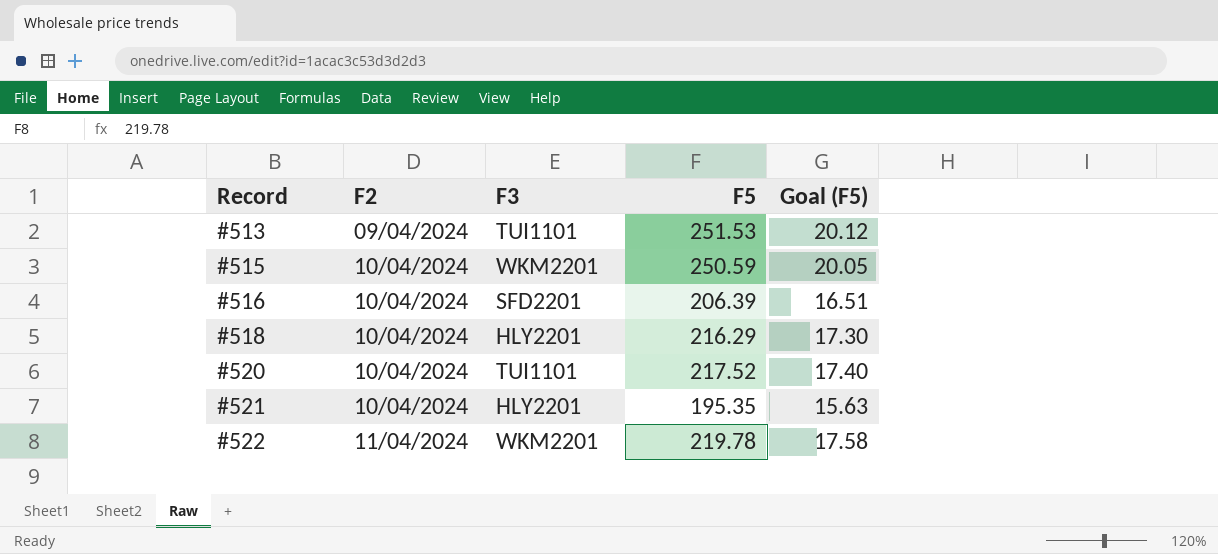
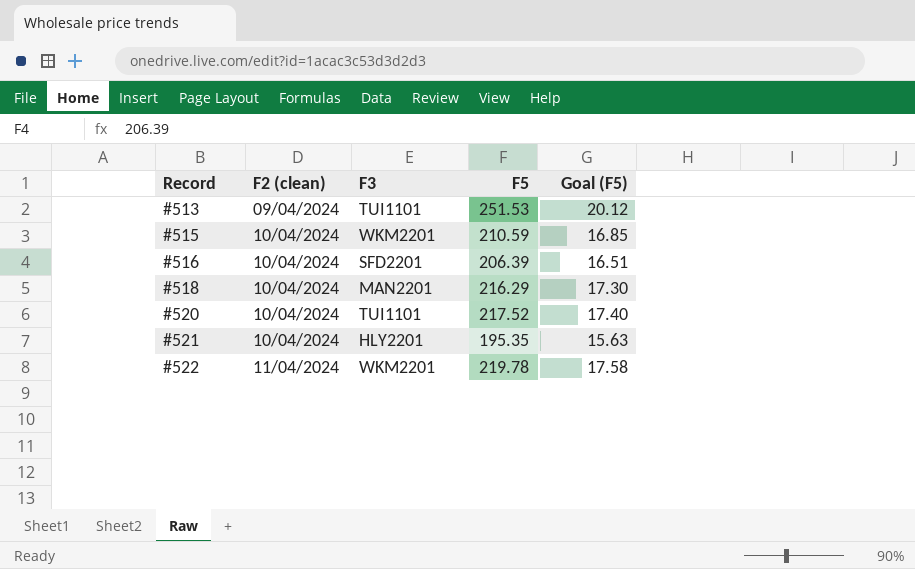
column name: F2 -> F2 (clean)
#515 | F5: 250.59 -> 210.59
#515 | Goal (F5): 20.05 -> 16.85
#518 | F3: HLY2201 -> MAN2201

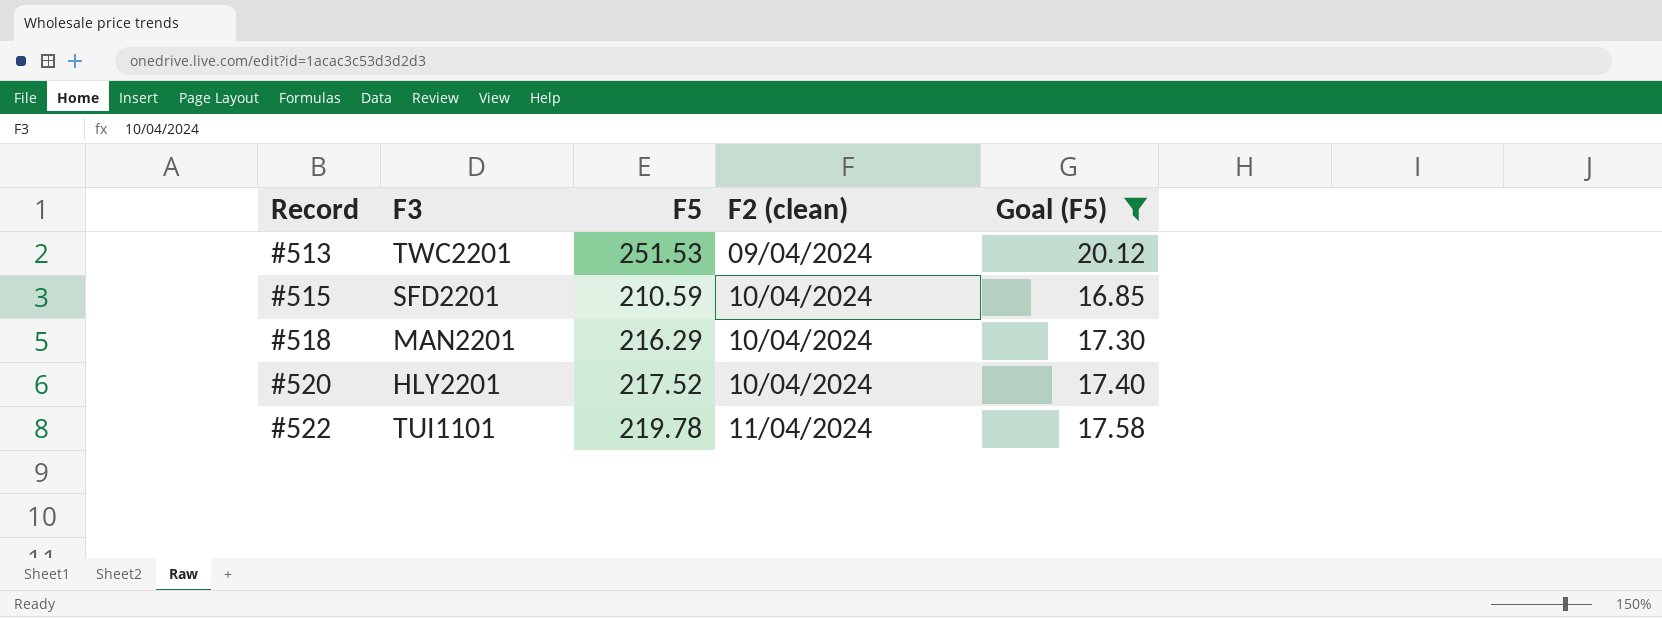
filter: none -> Goal (F5) >= 16.85
column F2 (clean) | position: 2 -> 4
#513 | F3: TUI1101 -> TWC2201
#515 | F3: WKM2201 -> SFD2201
#520 | F3: TUI1101 -> HLY2201
#522 | F3: WKM2201 -> TUI1101

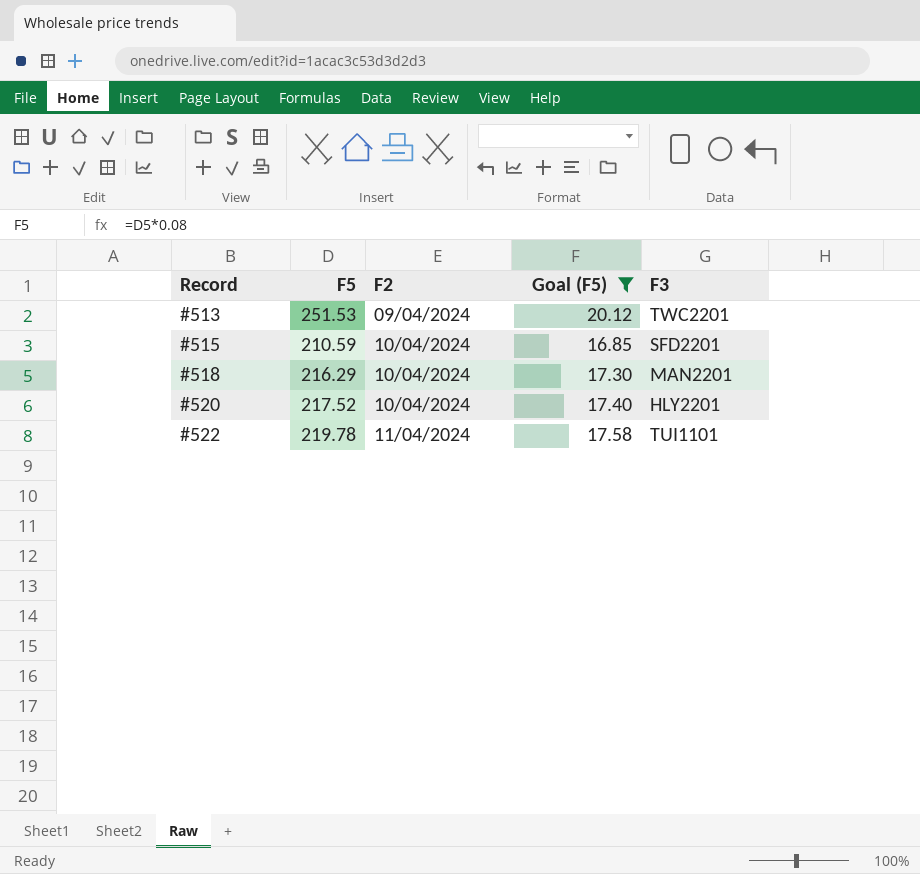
column name: F2 (clean) -> F2
column F3 | position: 2 -> 5

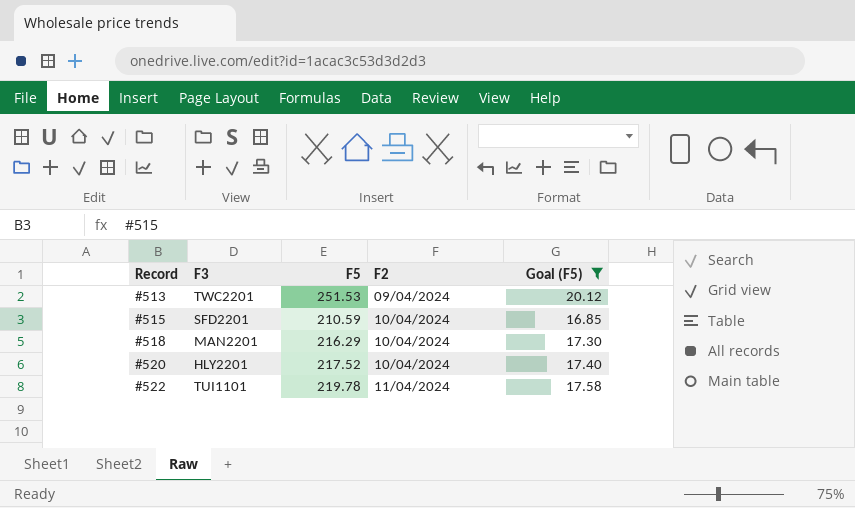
column F3 | position: 5 -> 2

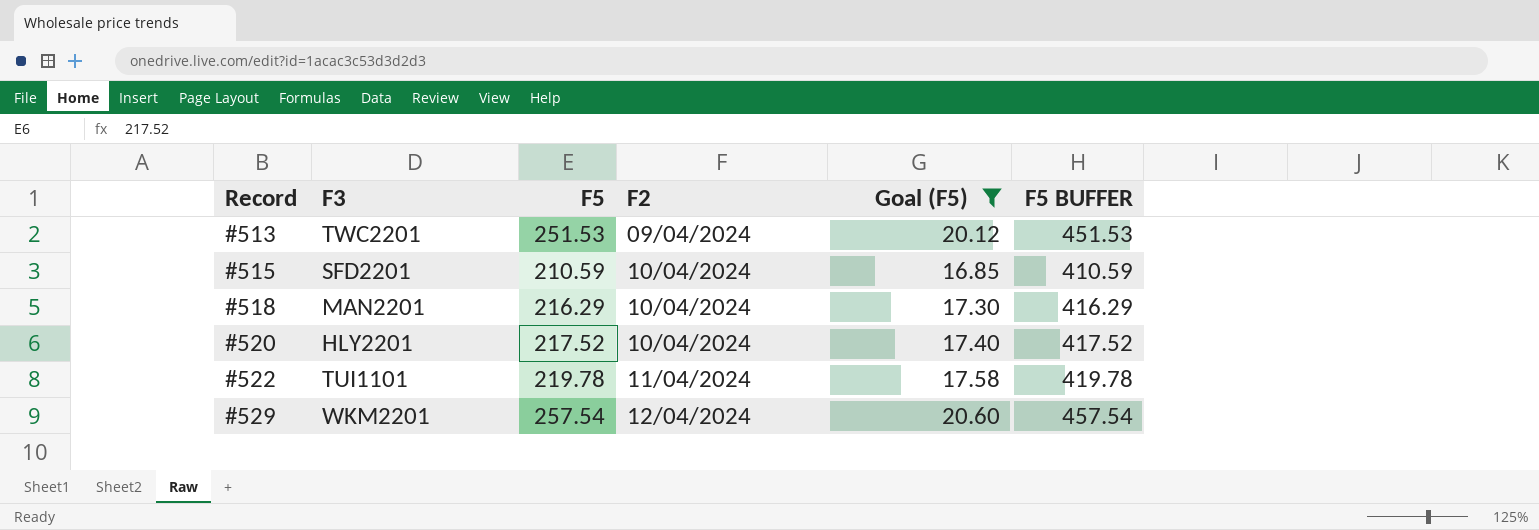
column F5 BUFFER | formula: none -> [F5] + 200
row #529: none -> WKM2201 | 257.54 | 12/04/2024 | 20.60 | 457.54

